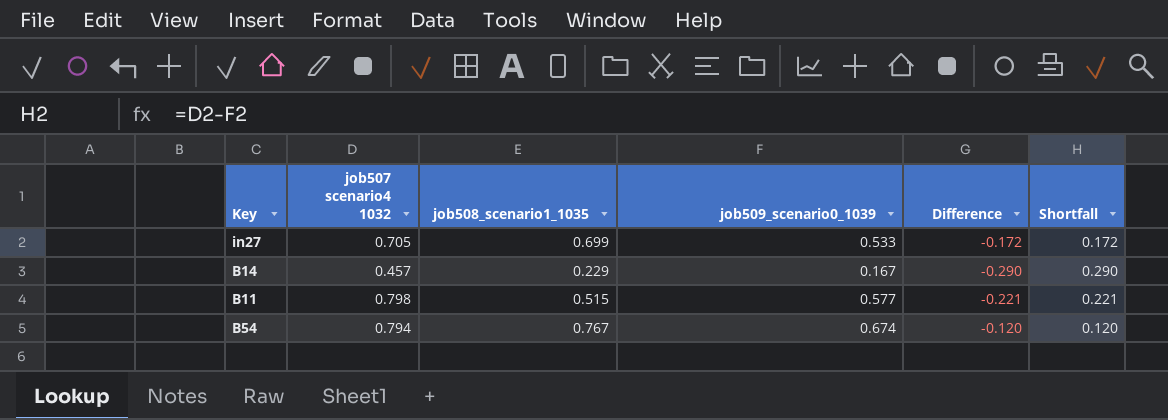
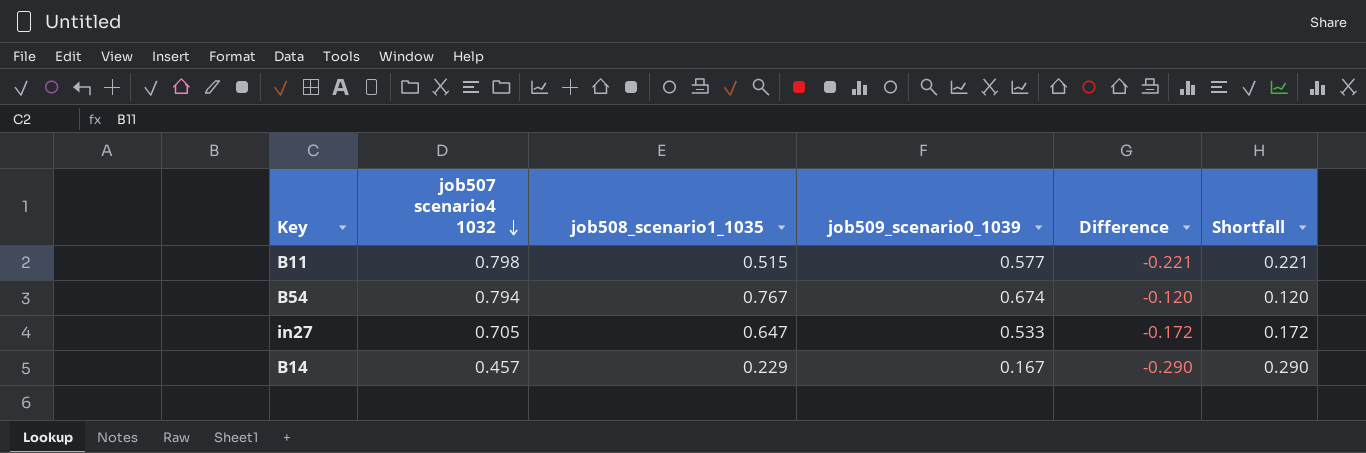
row order: none -> job507 scenario4 1032 descending
in27 | job508_scenario1_1035: 0.699 -> 0.647

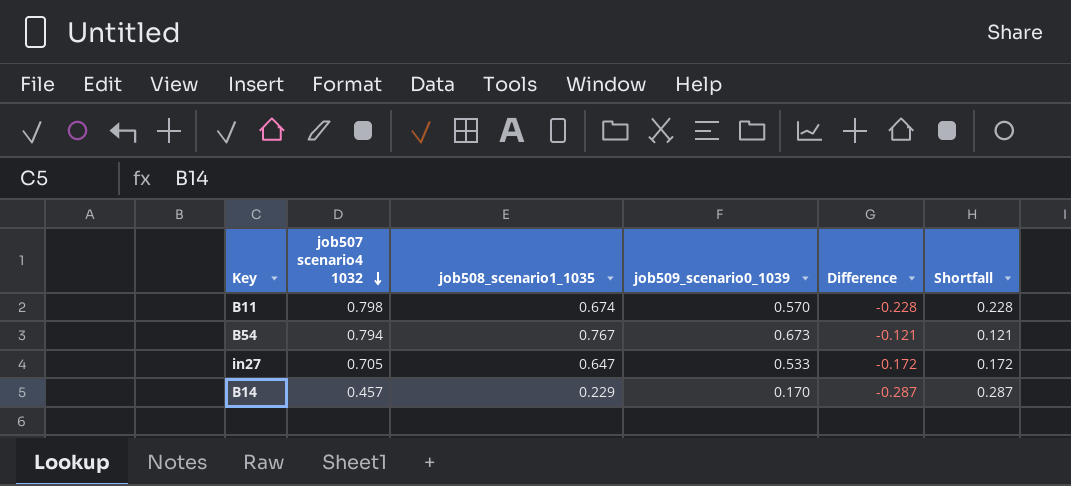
B11 | job508_scenario1_1035: 0.515 -> 0.674
B11 | job509_scenario0_1039: 0.577 -> 0.570
B11 | Difference: -0.221 -> -0.228
B11 | Shortfall: 0.221 -> 0.228
B54 | job509_scenario0_1039: 0.674 -> 0.673
B54 | Difference: -0.120 -> -0.121
B54 | Shortfall: 0.120 -> 0.121
B14 | job509_scenario0_1039: 0.167 -> 0.170
B14 | Difference: -0.290 -> -0.287
B14 | Shortfall: 0.290 -> 0.287

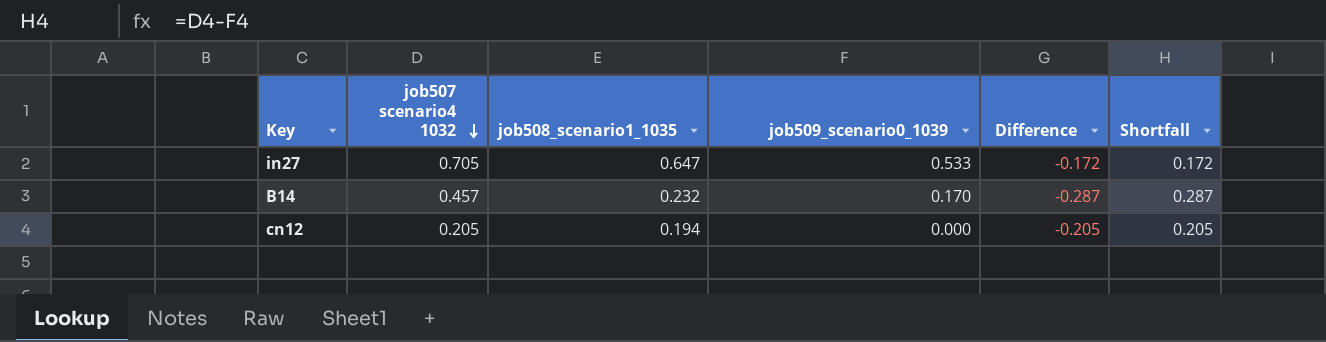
row B11: 0.798 | 0.674 | 0.570 | -0.228 | 0.228 -> none
row B54: 0.794 | 0.767 | 0.673 | -0.121 | 0.121 -> none
B14 | job508_scenario1_1035: 0.229 -> 0.232
row cn12: none -> 0.205 | 0.194 | 0.000 | -0.205 | 0.205

